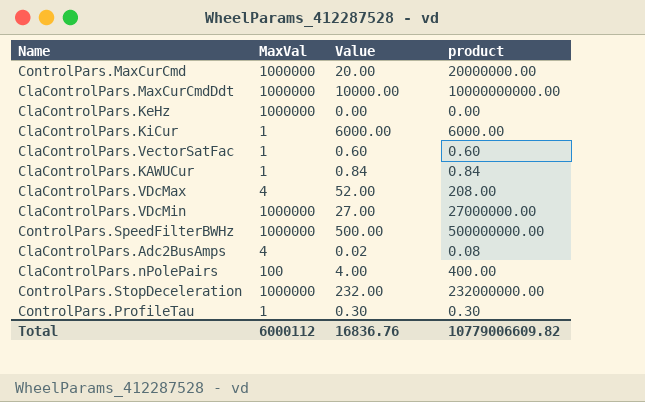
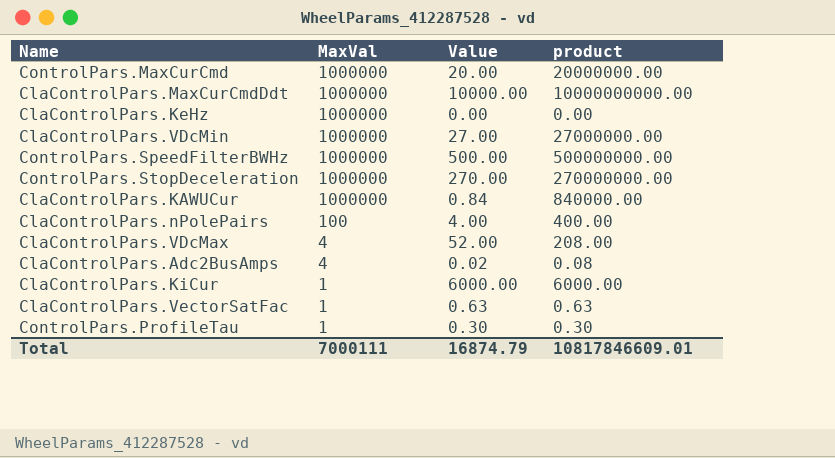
row order: none -> MaxVal descending
ControlPars.StopDeceleration | Value: 232.00 -> 270.00
ControlPars.StopDeceleration | product: 232000000.00 -> 270000000.00
ClaControlPars.KAWUCur | MaxVal: 1 -> 1000000
ClaControlPars.KAWUCur | product: 0.84 -> 840000.00
ClaControlPars.VectorSatFac | Value: 0.60 -> 0.63
ClaControlPars.VectorSatFac | product: 0.60 -> 0.63
Total | MaxVal: 6000112 -> 7000111
Total | Value: 16836.76 -> 16874.79
Total | product: 10779006609.82 -> 10817846609.01

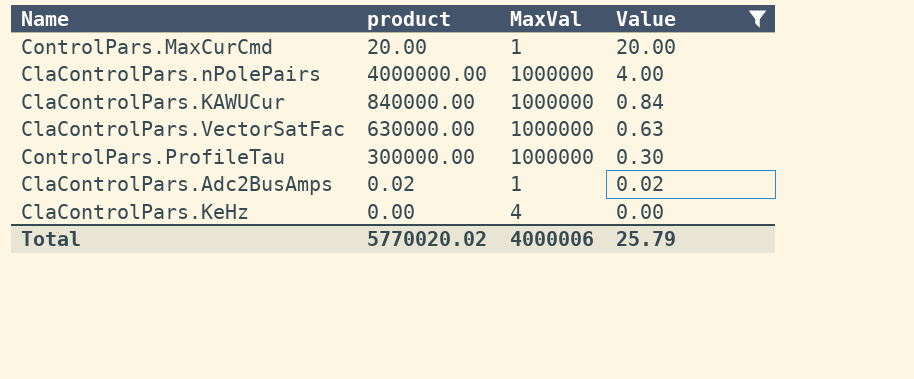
filter: none -> Value <= 20.00
row order: MaxVal descending -> Value descending
column product | position: 4 -> 2
ControlPars.MaxCurCmd | product: 20000000.00 -> 20.00
ControlPars.MaxCurCmd | MaxVal: 1000000 -> 1
ClaControlPars.nPolePairs | product: 400.00 -> 4000000.00
ClaControlPars.nPolePairs | MaxVal: 100 -> 1000000
ClaControlPars.VectorSatFac | product: 0.63 -> 630000.00
ClaControlPars.VectorSatFac | MaxVal: 1 -> 1000000
ControlPars.ProfileTau | product: 0.30 -> 300000.00
ControlPars.ProfileTau | MaxVal: 1 -> 1000000
ClaControlPars.Adc2BusAmps | product: 0.08 -> 0.02
ClaControlPars.Adc2BusAmps | MaxVal: 4 -> 1
ClaControlPars.KeHz | MaxVal: 1000000 -> 4
Total | product: 10817846609.01 -> 5770020.02
Total | MaxVal: 7000111 -> 4000006
Total | Value: 16874.79 -> 25.79

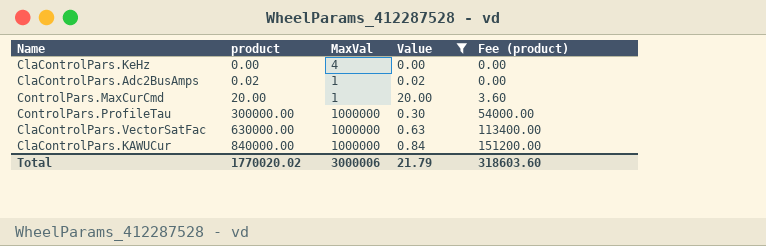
row order: Value descending -> product ascending
column Fee (product) | formula: none -> [product] * 0.18
row ClaControlPars.nPolePairs: 4000000.00 | 1000000 | 4.00 -> none
Total | product: 5770020.02 -> 1770020.02
Total | MaxVal: 4000006 -> 3000006
Total | Value: 25.79 -> 21.79

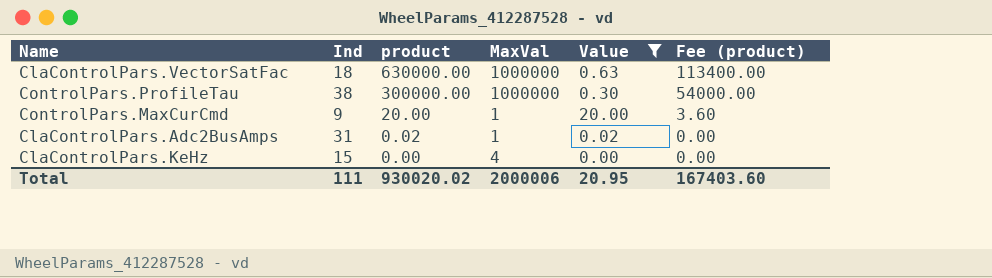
row order: product ascending -> product descending
column Ind | position: none -> 2
row ClaControlPars.KAWUCur: 840000.00 | 1000000 | 0.84 | 151200.00 -> none
Total | product: 1770020.02 -> 930020.02
Total | MaxVal: 3000006 -> 2000006
Total | Value: 21.79 -> 20.95
Total | Fee (product): 318603.60 -> 167403.60

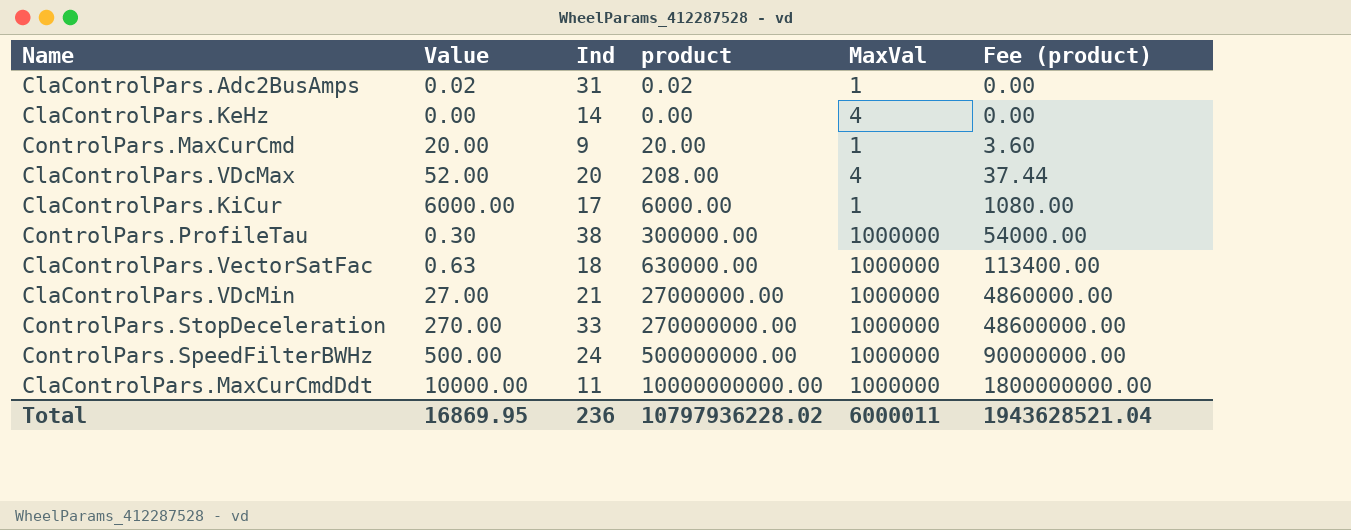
filter: Value <= 20.00 -> none
row order: product descending -> Fee (product) ascending
column Value | position: 5 -> 2
ClaControlPars.KeHz | Ind: 15 -> 14
Total | Value: 20.95 -> 16869.95
Total | Ind: 111 -> 236
Total | product: 930020.02 -> 10797936228.02
Total | MaxVal: 2000006 -> 6000011
Total | Fee (product): 167403.60 -> 1943628521.04

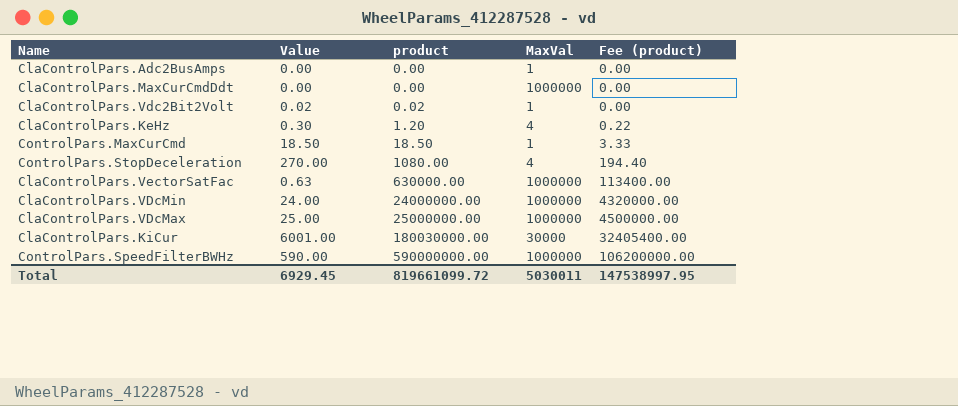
row order: Fee (product) ascending -> product ascending
column Ind | position: 3 -> none
row ControlPars.ProfileTau: 0.30 | 38 | 300000.00 | 1000000 | 54000.00 -> none
ClaControlPars.Adc2BusAmps | Value: 0.02 -> 0.00
ClaControlPars.Adc2BusAmps | product: 0.02 -> 0.00
ClaControlPars.MaxCurCmdDdt | Value: 10000.00 -> 0.00
ClaControlPars.MaxCurCmdDdt | product: 10000000000.00 -> 0.00
ClaControlPars.MaxCurCmdDdt | Fee (product): 1800000000.00 -> 0.00
row ClaControlPars.Vdc2Bit2Volt: none -> 0.02 | 0.02 | 1 | 0.00
ClaControlPars.KeHz | Value: 0.00 -> 0.30
ClaControlPars.KeHz | product: 0.00 -> 1.20
ClaControlPars.KeHz | Fee (product): 0.00 -> 0.22
ControlPars.MaxCurCmd | Value: 20.00 -> 18.50
ControlPars.MaxCurCmd | product: 20.00 -> 18.50
ControlPars.MaxCurCmd | Fee (product): 3.60 -> 3.33
ControlPars.StopDeceleration | product: 270000000.00 -> 1080.00
ControlPars.StopDeceleration | MaxVal: 1000000 -> 4
ControlPars.StopDeceleration | Fee (product): 48600000.00 -> 194.40
ClaControlPars.VDcMin | Value: 27.00 -> 24.00
ClaControlPars.VDcMin | product: 27000000.00 -> 24000000.00
ClaControlPars.VDcMin | Fee (product): 4860000.00 -> 4320000.00
ClaControlPars.VDcMax | Value: 52.00 -> 25.00
ClaControlPars.VDcMax | product: 208.00 -> 25000000.00
ClaControlPars.VDcMax | MaxVal: 4 -> 1000000
ClaControlPars.VDcMax | Fee (product): 37.44 -> 4500000.00
ClaControlPars.KiCur | Value: 6000.00 -> 6001.00
ClaControlPars.KiCur | product: 6000.00 -> 180030000.00
ClaControlPars.KiCur | MaxVal: 1 -> 30000
ClaControlPars.KiCur | Fee (product): 1080.00 -> 32405400.00
ControlPars.SpeedFilterBWHz | Value: 500.00 -> 590.00
ControlPars.SpeedFilterBWHz | product: 500000000.00 -> 590000000.00
ControlPars.SpeedFilterBWHz | Fee (product): 90000000.00 -> 106200000.00
Total | Value: 16869.95 -> 6929.45
Total | product: 10797936228.02 -> 819661099.72
Total | MaxVal: 6000011 -> 5030011
Total | Fee (product): 1943628521.04 -> 147538997.95

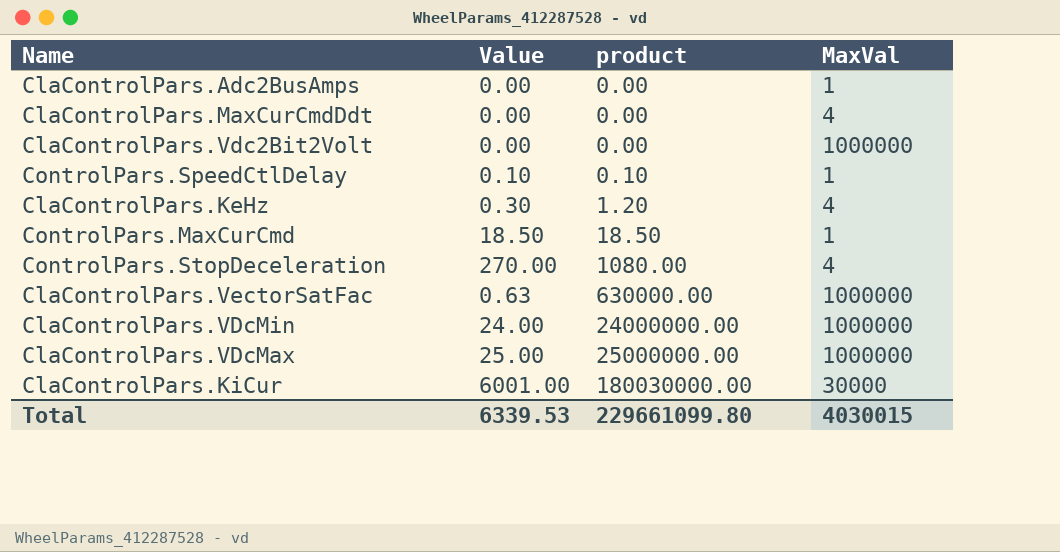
column Fee (product) | formula: [product] * 0.18 -> none
row ControlPars.SpeedFilterBWHz: 590.00 | 590000000.00 | 1000000 | 106200000.00 -> none
ClaControlPars.MaxCurCmdDdt | MaxVal: 1000000 -> 4
ClaControlPars.Vdc2Bit2Volt | Value: 0.02 -> 0.00
ClaControlPars.Vdc2Bit2Volt | product: 0.02 -> 0.00
ClaControlPars.Vdc2Bit2Volt | MaxVal: 1 -> 1000000
row ControlPars.SpeedCtlDelay: none -> 0.10 | 0.10 | 1
Total | Value: 6929.45 -> 6339.53
Total | product: 819661099.72 -> 229661099.80
Total | MaxVal: 5030011 -> 4030015

